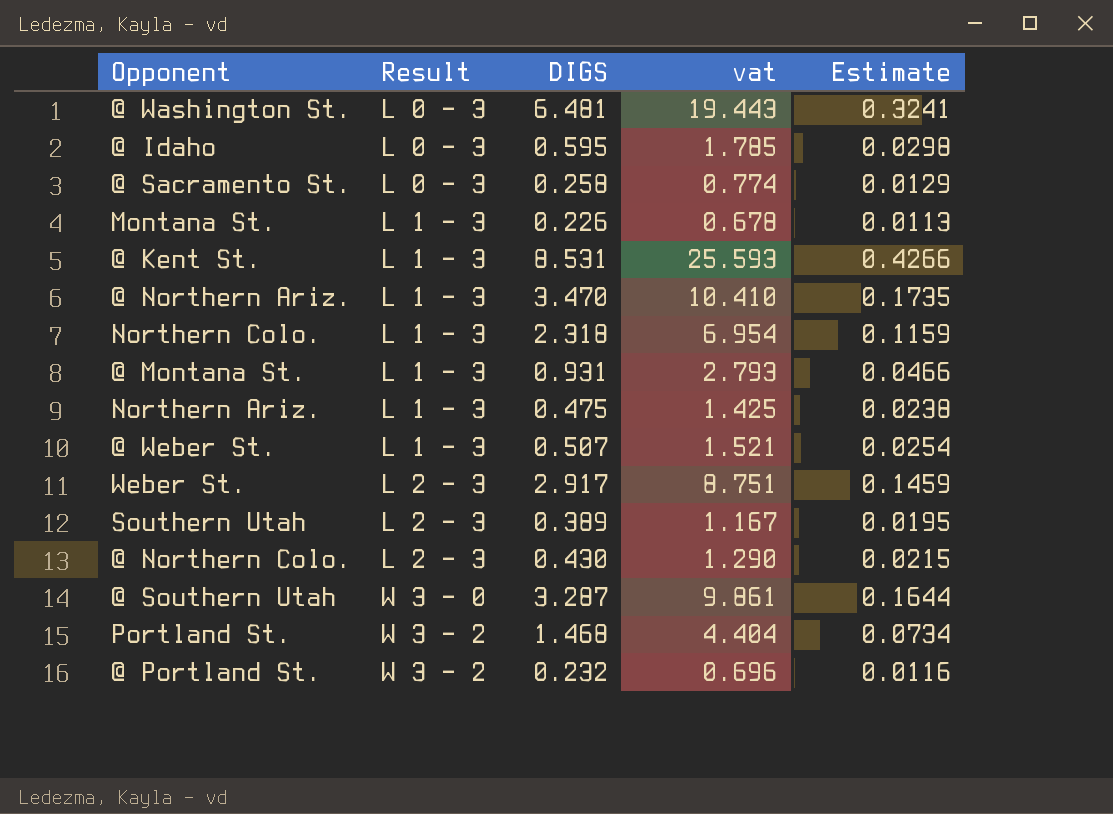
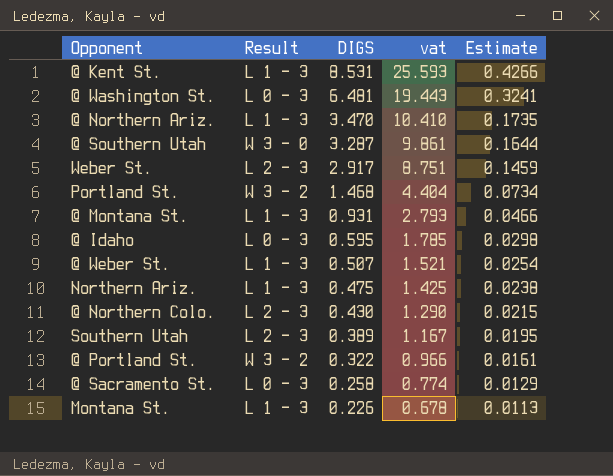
row order: Result ascending -> DIGS descending
row Northern Colo.: L 1 - 3 | 2.318 | 6.954 | 0.1159 -> none
@ Portland St. | DIGS: 0.232 -> 0.322
@ Portland St. | vat: 0.696 -> 0.966
@ Portland St. | Estimate: 0.0116 -> 0.0161

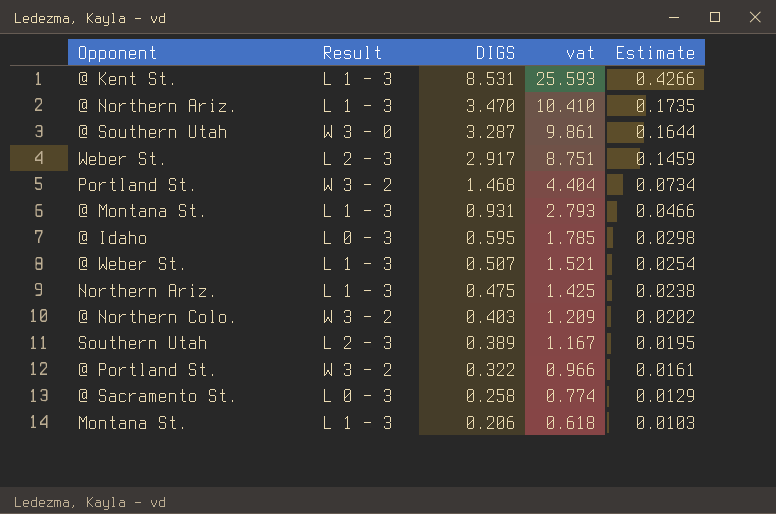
row @ Washington St.: L 0 - 3 | 6.481 | 19.443 | 0.3241 -> none
@ Northern Colo. | Result: L 2 - 3 -> W 3 - 2
@ Northern Colo. | DIGS: 0.430 -> 0.403
@ Northern Colo. | vat: 1.290 -> 1.209
@ Northern Colo. | Estimate: 0.0215 -> 0.0202
Montana St. | DIGS: 0.226 -> 0.206
Montana St. | vat: 0.678 -> 0.618
Montana St. | Estimate: 0.0113 -> 0.0103

